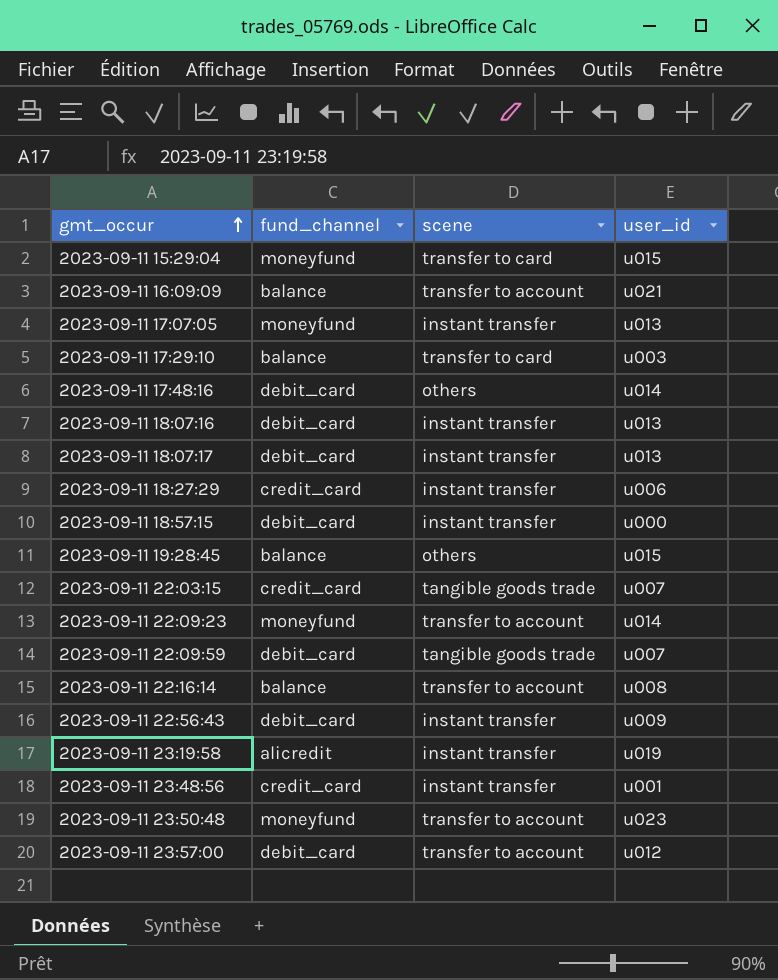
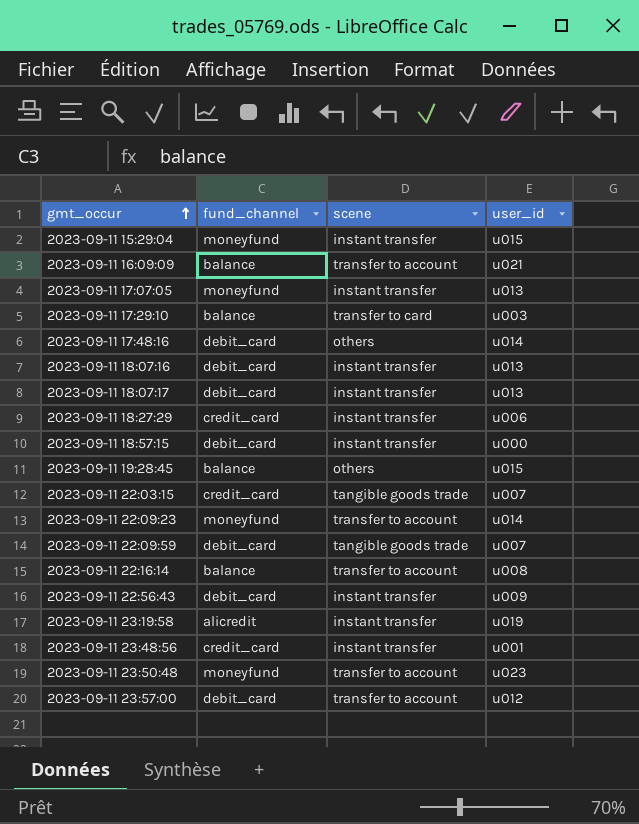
2023-09-11 15:29:04 | scene: transfer to card -> instant transfer

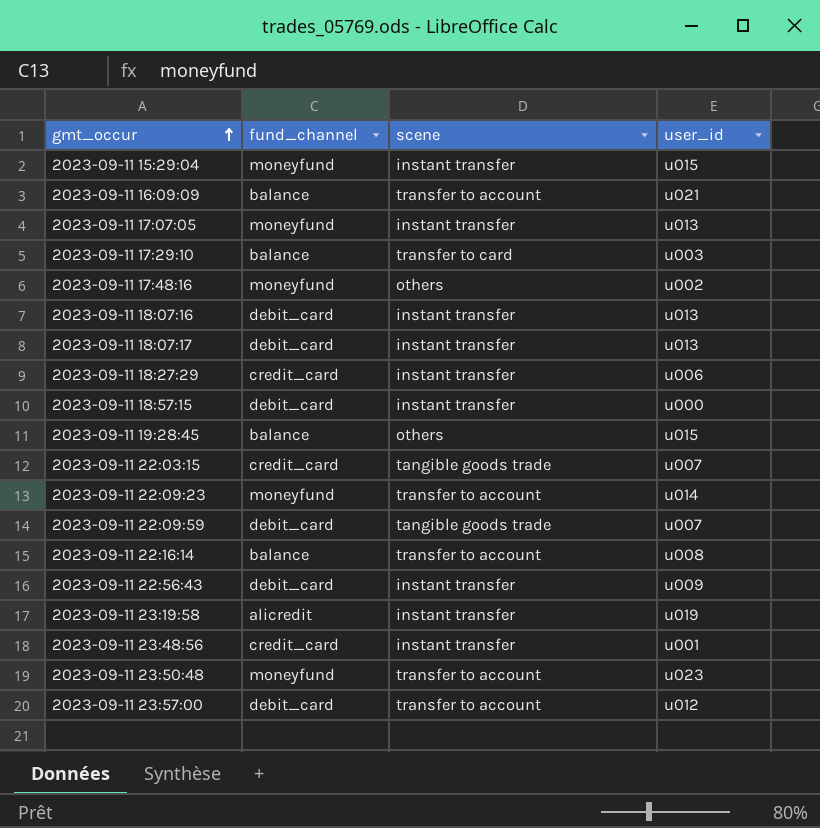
2023-09-11 17:48:16 | fund_channel: debit_card -> moneyfund
2023-09-11 17:48:16 | user_id: u014 -> u002

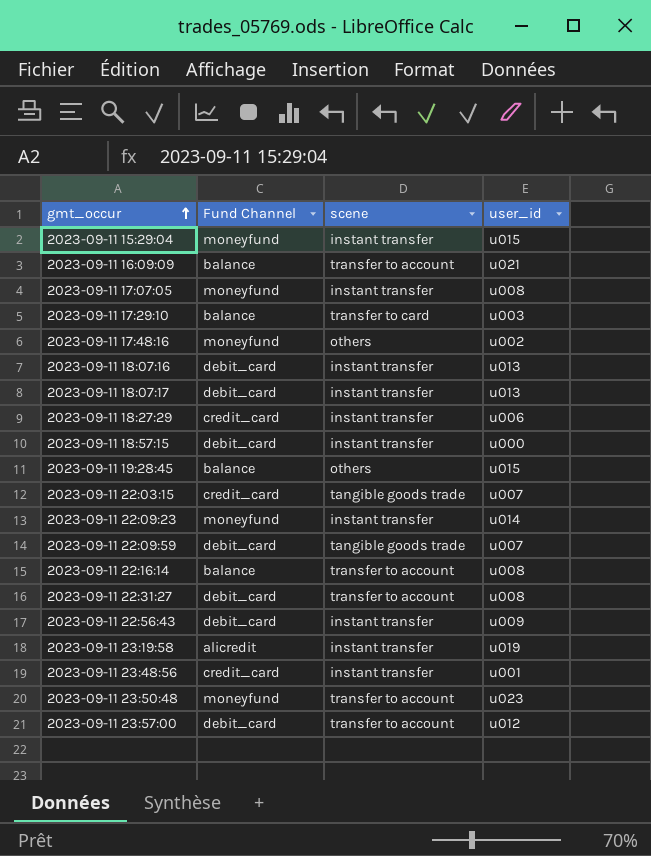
column name: fund_channel -> Fund Channel
2023-09-11 17:07:05 | user_id: u013 -> u008
2023-09-11 22:09:23 | scene: transfer to account -> instant transfer
row 2023-09-11 22:31:27: none -> debit_card | transfer to account | u008

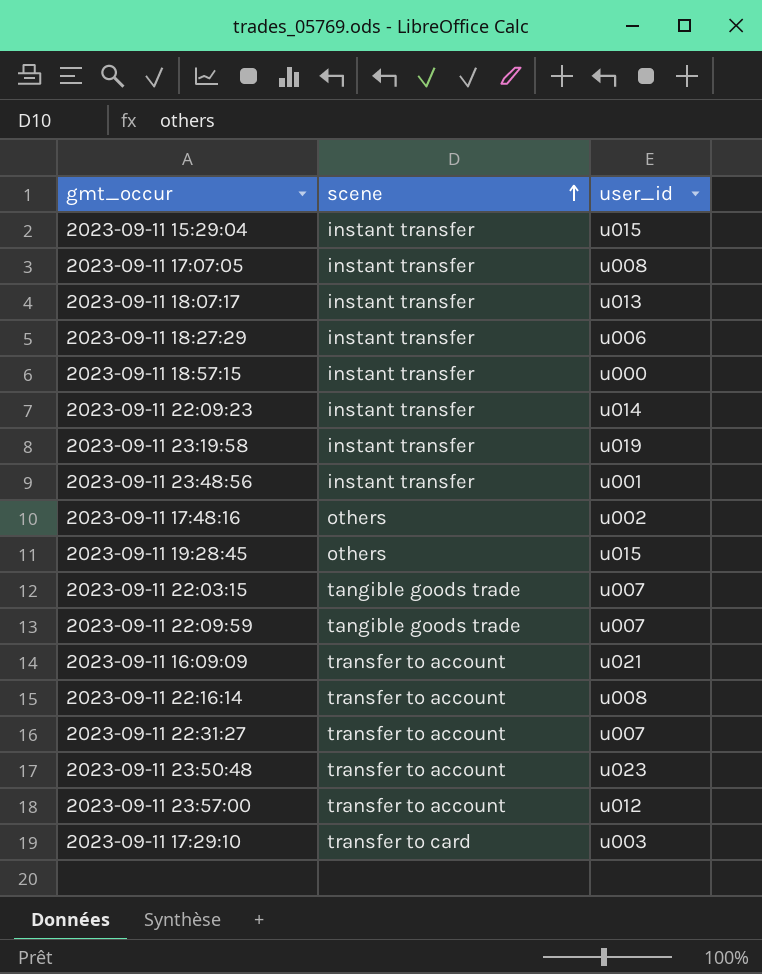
row order: gmt_occur ascending -> scene ascending
column Fund Channel | position: 2 -> none
row 2023-09-11 18:07:16: debit_card | instant transfer | u013 -> none
row 2023-09-11 22:56:43: debit_card | instant transfer | u009 -> none
2023-09-11 22:31:27 | user_id: u008 -> u007

